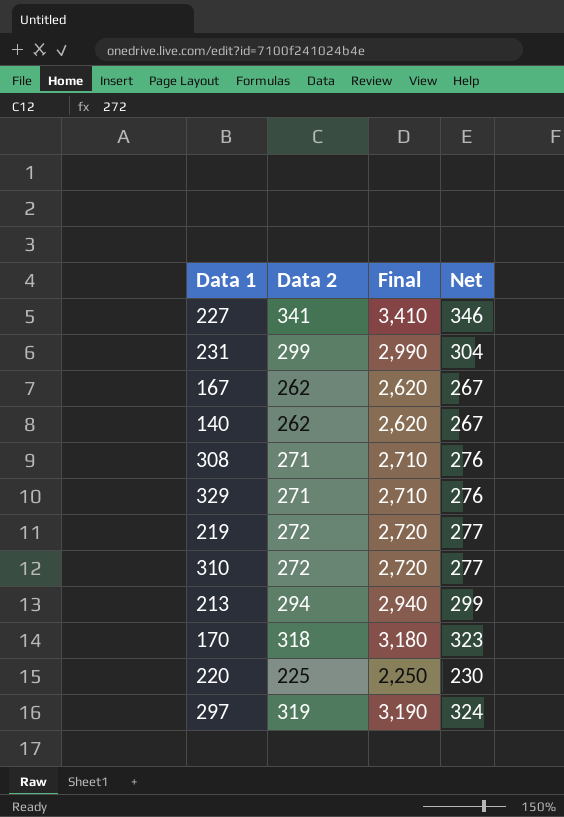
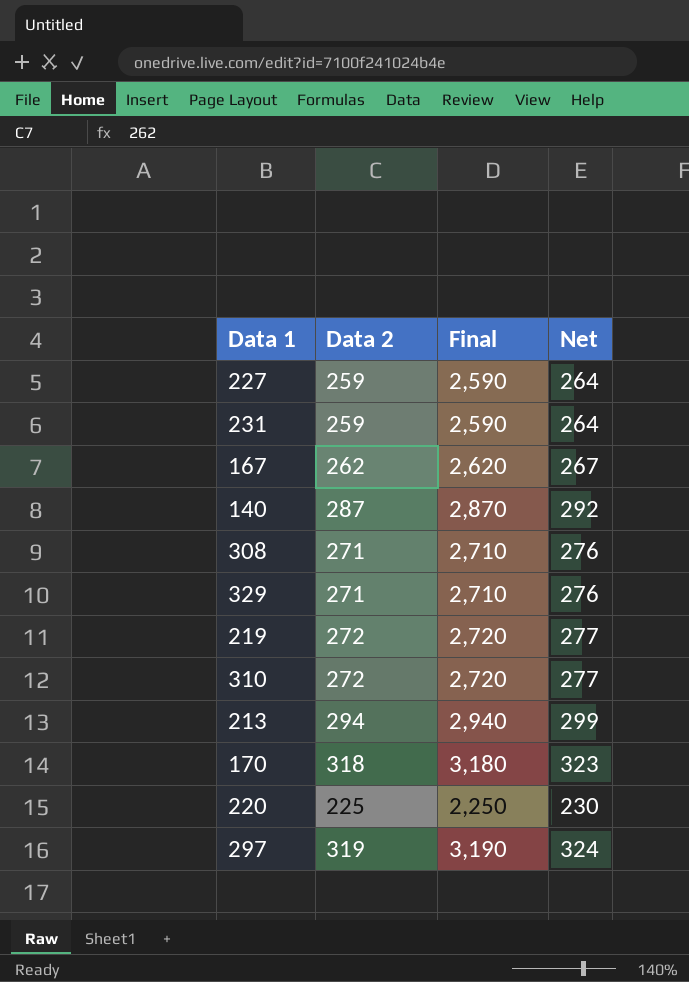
227 | Data 2: 341 -> 259
227 | Final: 3,410 -> 2,590
227 | Net: 346 -> 264
231 | Data 2: 299 -> 259
231 | Final: 2,990 -> 2,590
231 | Net: 304 -> 264
140 | Data 2: 262 -> 287
140 | Final: 2,620 -> 2,870
140 | Net: 267 -> 292

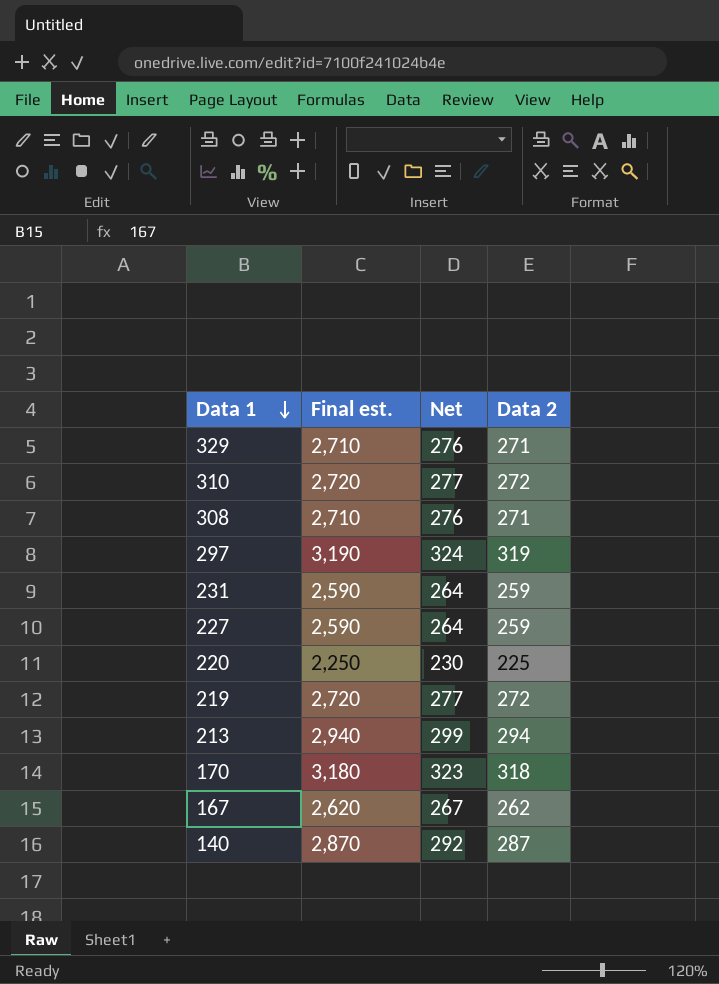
row order: none -> Data 1 descending
column name: Final -> Final est.
column Data 2 | position: 2 -> 4

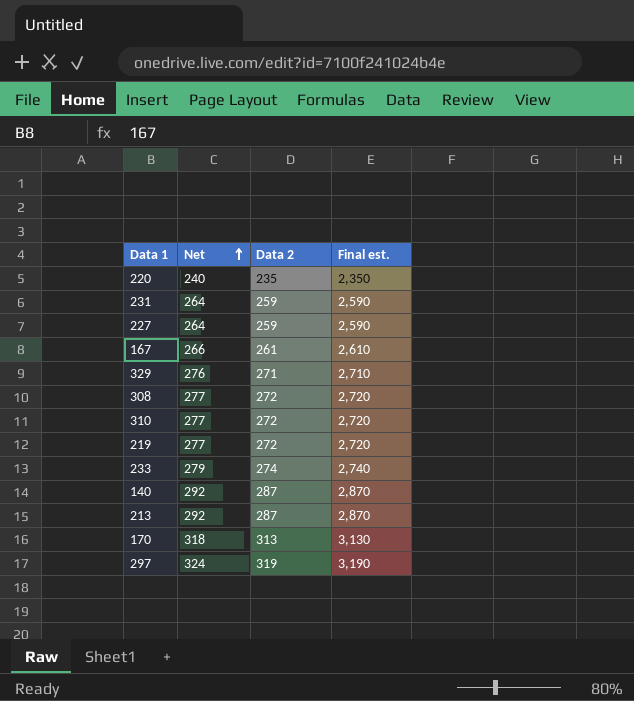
row order: Data 1 descending -> Net ascending
column Final est. | position: 2 -> 4
220 | Net: 230 -> 240
220 | Data 2: 225 -> 235
220 | Final est.: 2,250 -> 2,350
167 | Net: 267 -> 266
167 | Data 2: 262 -> 261
167 | Final est.: 2,620 -> 2,610
308 | Net: 276 -> 277
308 | Data 2: 271 -> 272
308 | Final est.: 2,710 -> 2,720
row 233: none -> 279 | 274 | 2,740
213 | Net: 299 -> 292
213 | Data 2: 294 -> 287
213 | Final est.: 2,940 -> 2,870
170 | Net: 323 -> 318
170 | Data 2: 318 -> 313
170 | Final est.: 3,180 -> 3,130

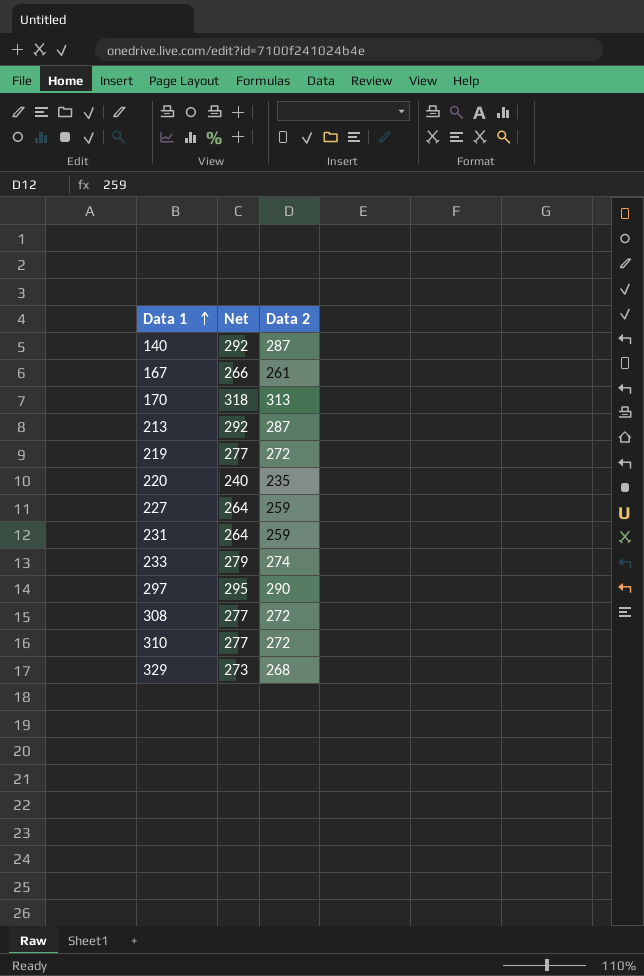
row order: Net ascending -> Data 1 ascending
column Final est. | formula: [Data 2] * 10 -> none
297 | Net: 324 -> 295
297 | Data 2: 319 -> 290
329 | Net: 276 -> 273
329 | Data 2: 271 -> 268

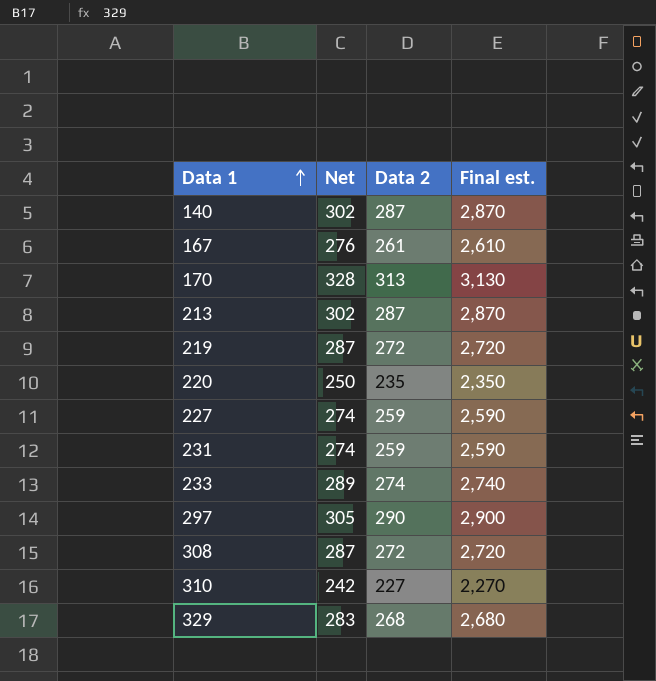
column Net | formula: [Data 2] + 5 -> [Data 2] + 15
column Final est. | formula: none -> [Data 2] * 10
310 | Data 2: 272 -> 227

